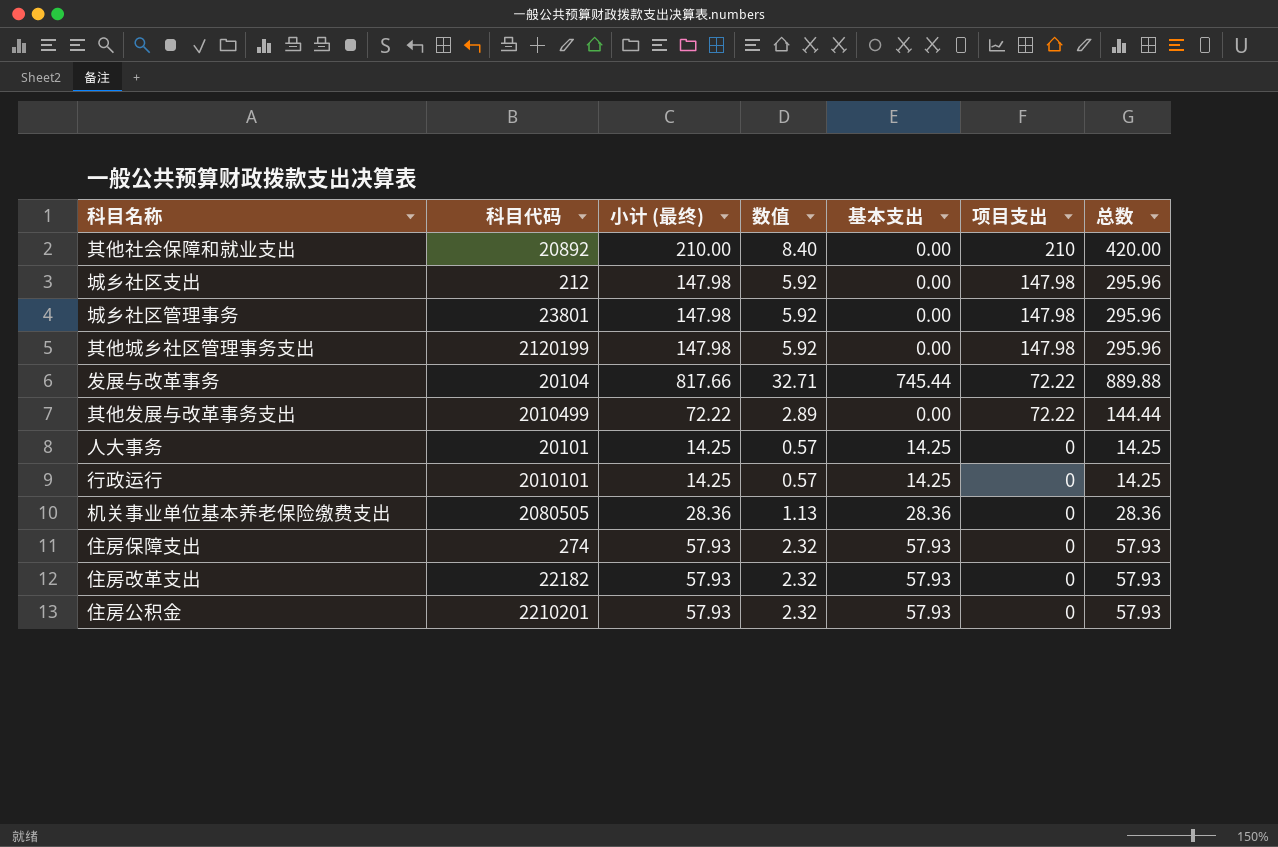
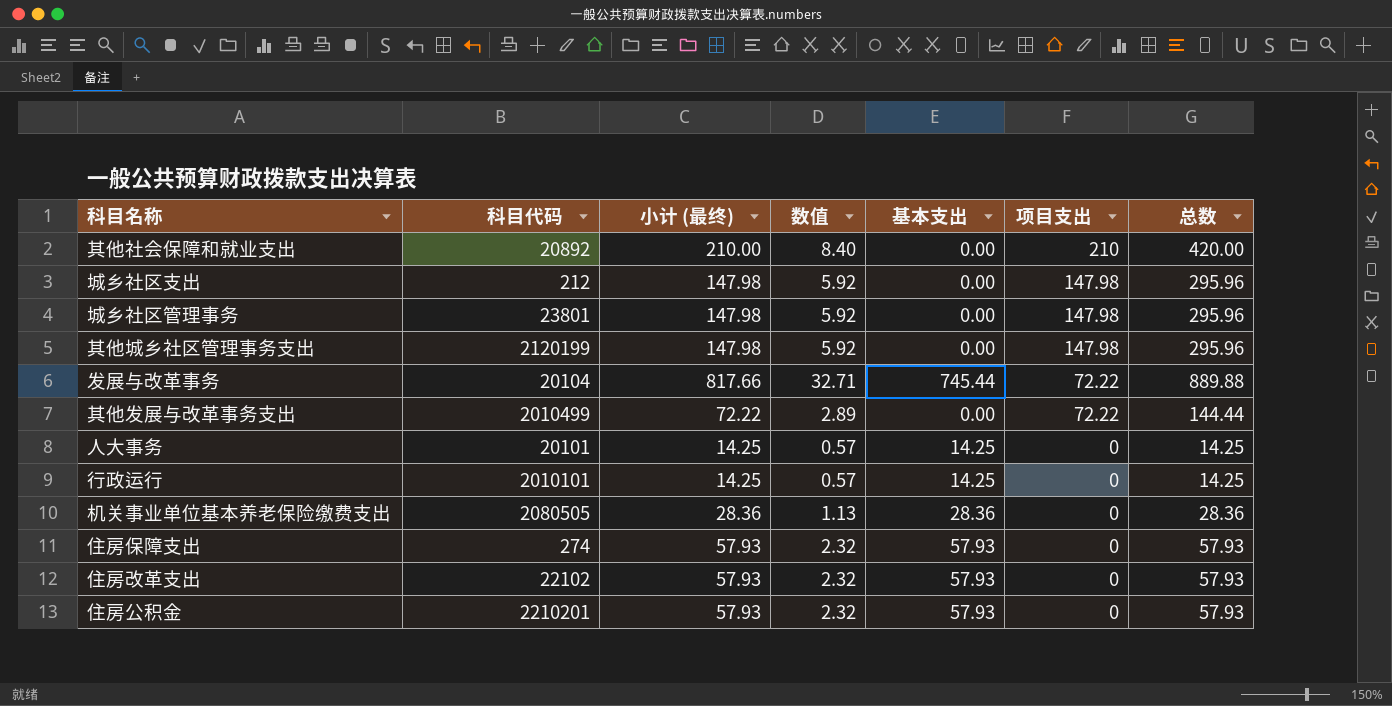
住房改革支出 | 科目代码: 22182 -> 22102

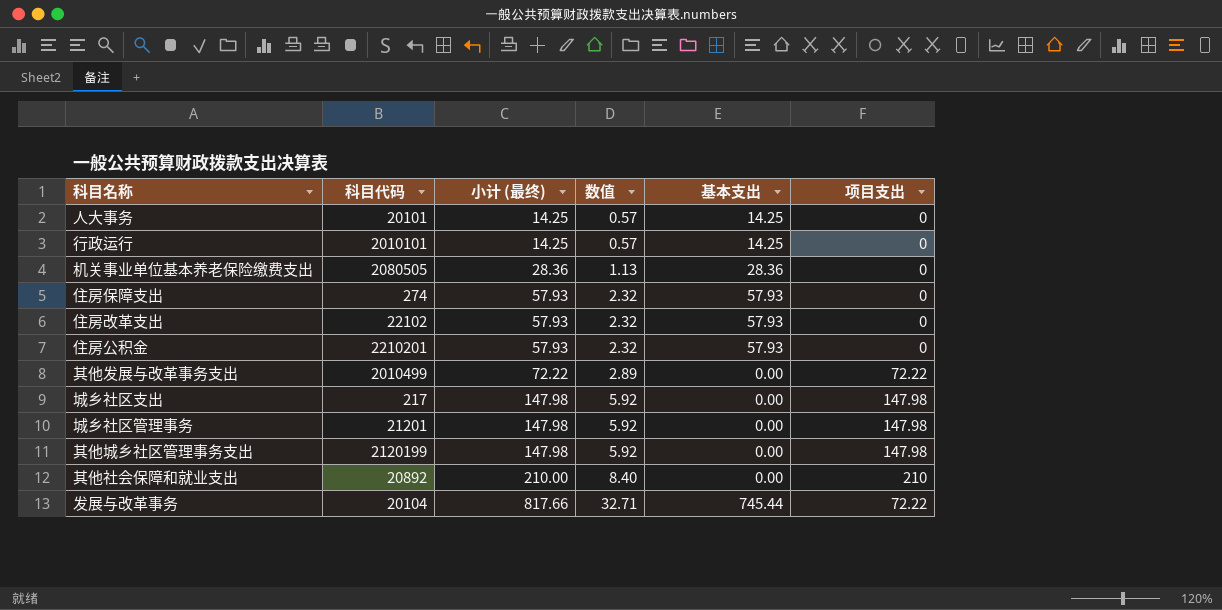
row order: 项目支出 descending -> 小计 (最终) ascending
column 总数 | formula: [小计 (最终)] + [项目支出] -> none
城乡社区支出 | 科目代码: 212 -> 217
城乡社区管理事务 | 科目代码: 23801 -> 21201

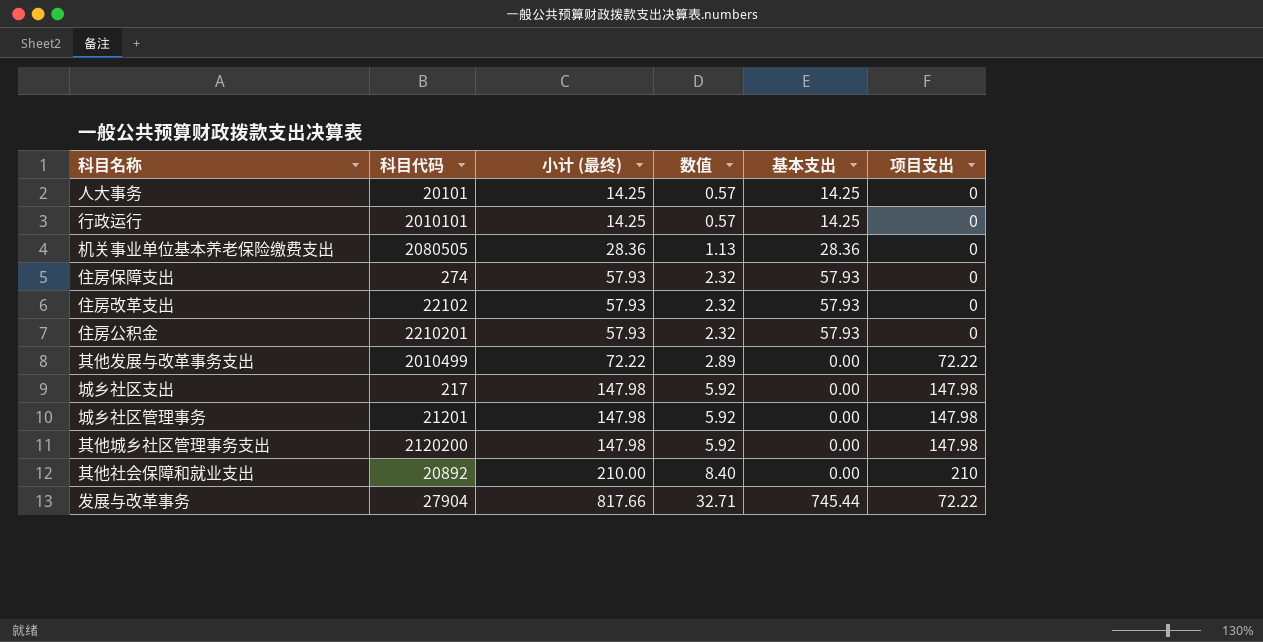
其他城乡社区管理事务支出 | 科目代码: 2120199 -> 2120200
发展与改革事务 | 科目代码: 20104 -> 27904

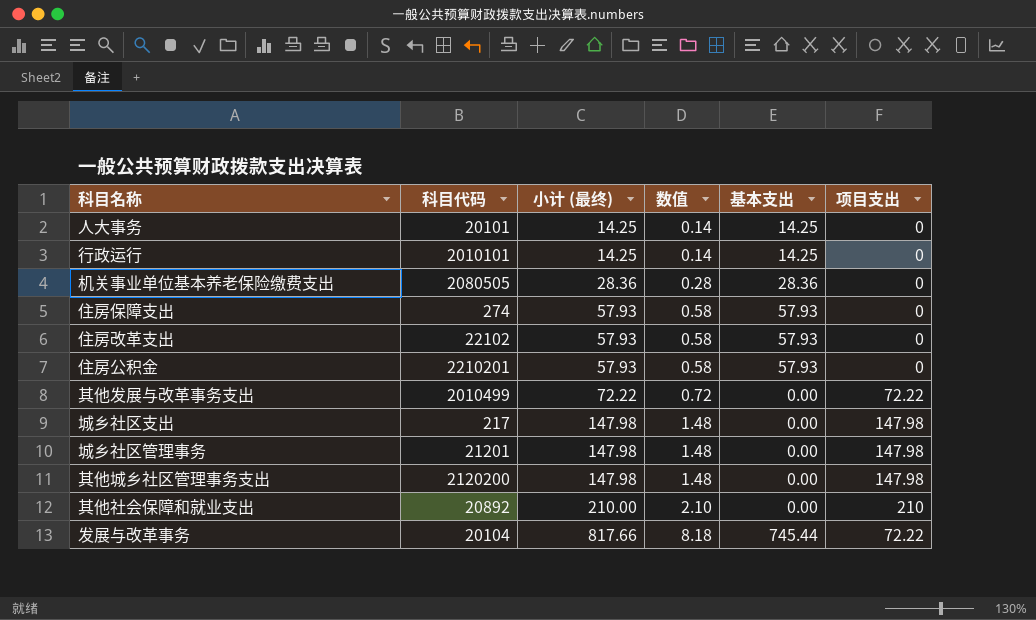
column 数值 | formula: [小计 (最终)] * 0.04 -> [小计 (最终)] * 0.01
发展与改革事务 | 科目代码: 27904 -> 20104

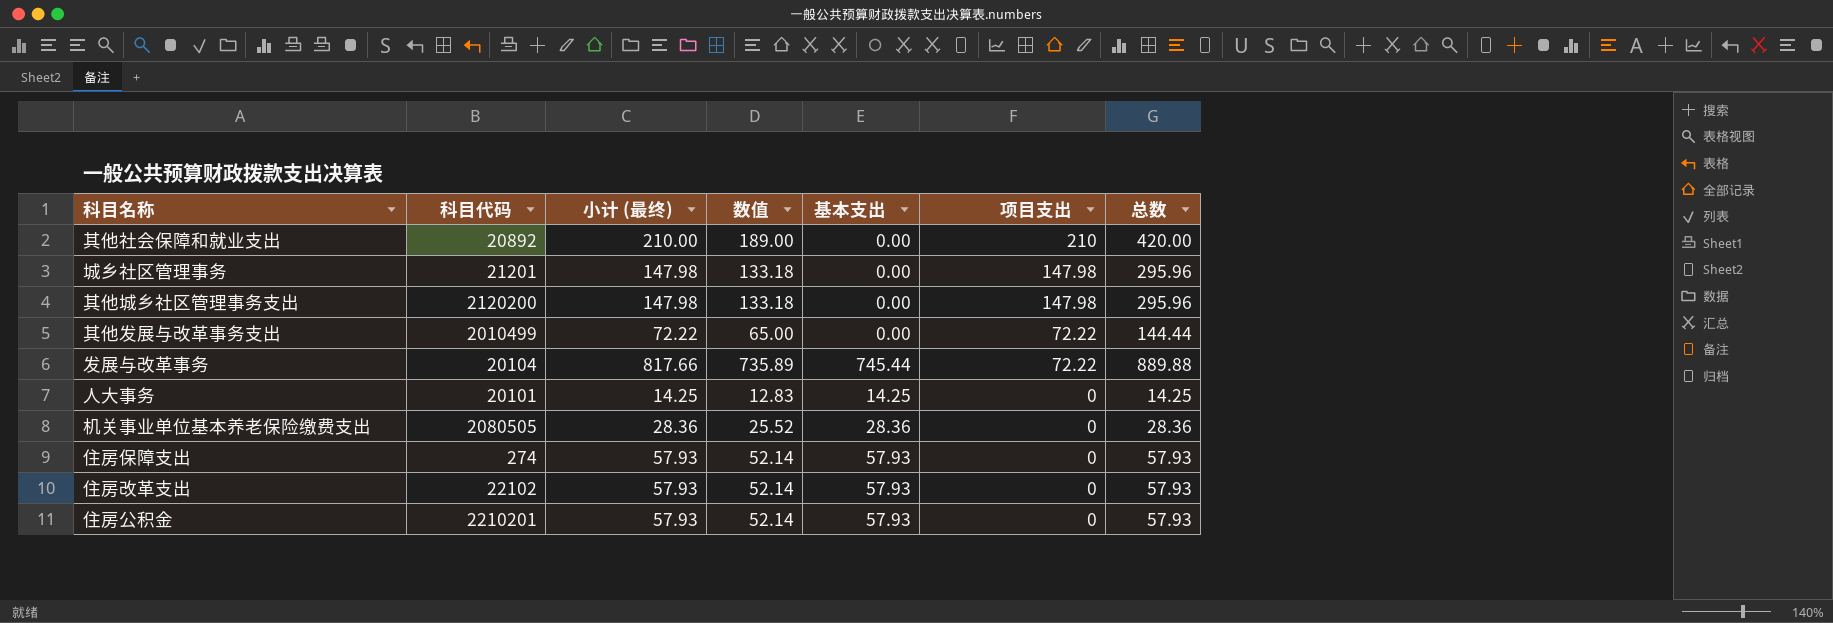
row order: 小计 (最终) ascending -> 项目支出 descending
column 数值 | formula: [小计 (最终)] * 0.01 -> [小计 (最终)] * 0.9
column 总数 | formula: none -> [小计 (最终)] + [项目支出]
row 行政运行: 2010101 | 14.25 | 0.14 | 14.25 | 0 -> none
row 城乡社区支出: 217 | 147.98 | 1.48 | 0.00 | 147.98 -> none

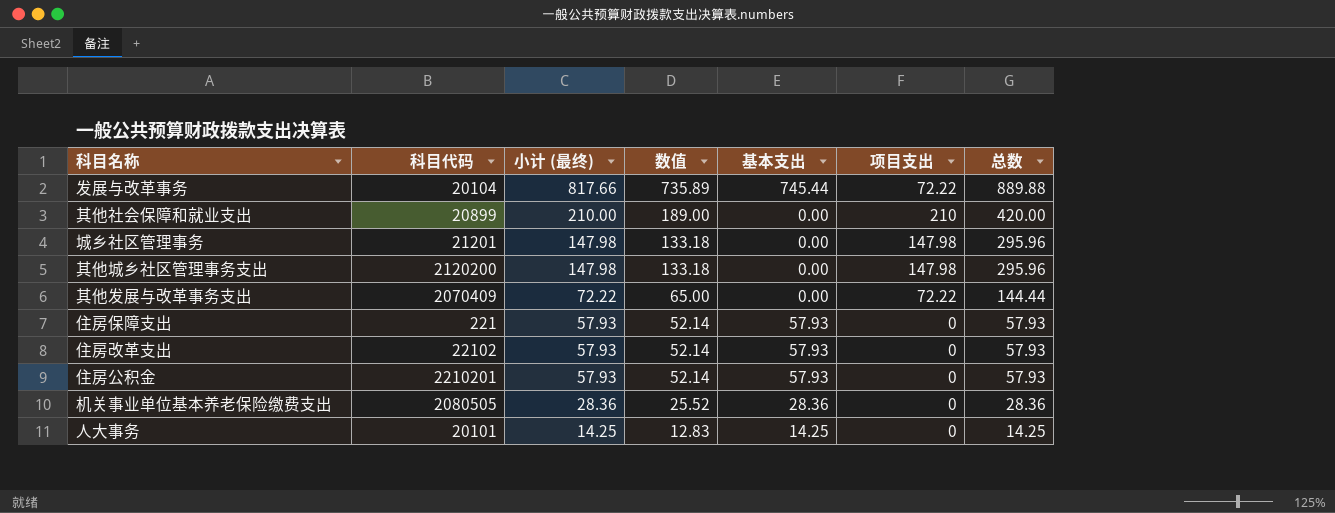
row order: 项目支出 descending -> 小计 (最终) descending
其他社会保障和就业支出 | 科目代码: 20892 -> 20899
其他发展与改革事务支出 | 科目代码: 2010499 -> 2070409
住房保障支出 | 科目代码: 274 -> 221

